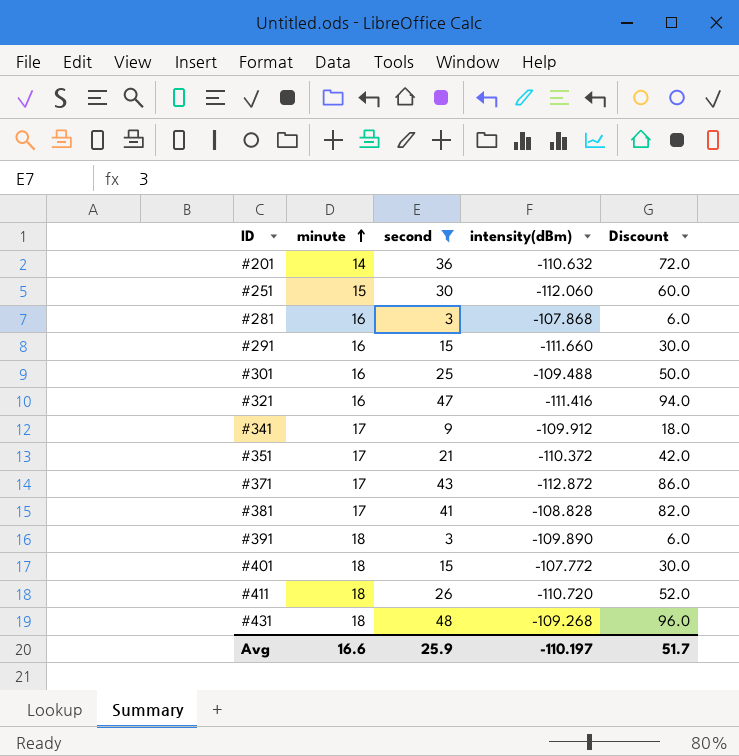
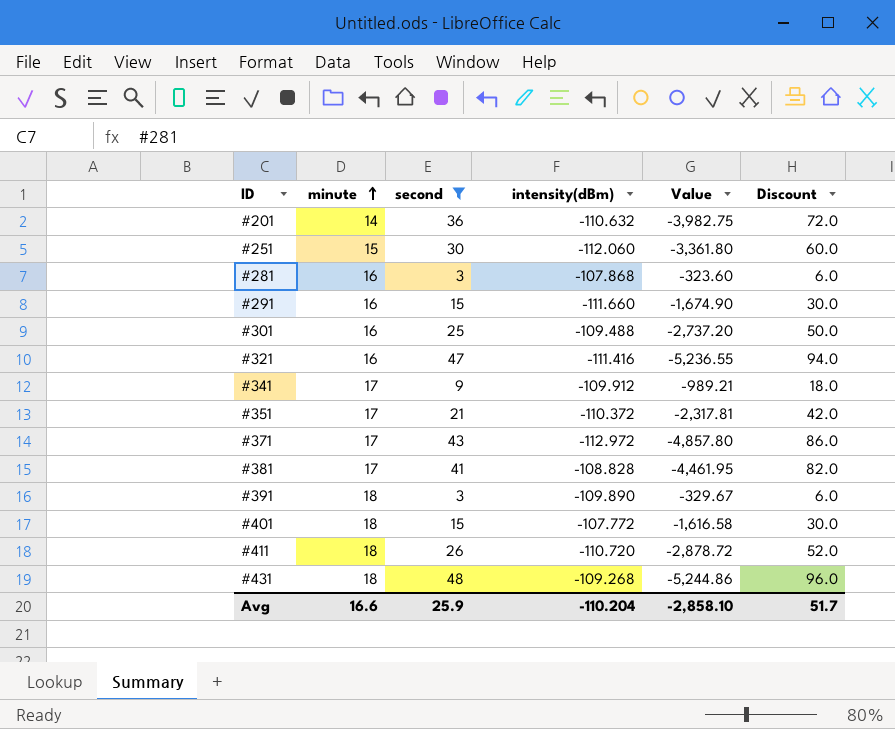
column Value | formula: none -> [second] * [intensity(dBm)]
#371 | intensity(dBm): -112.872 -> -112.972
Avg | intensity(dBm): -110.197 -> -110.204

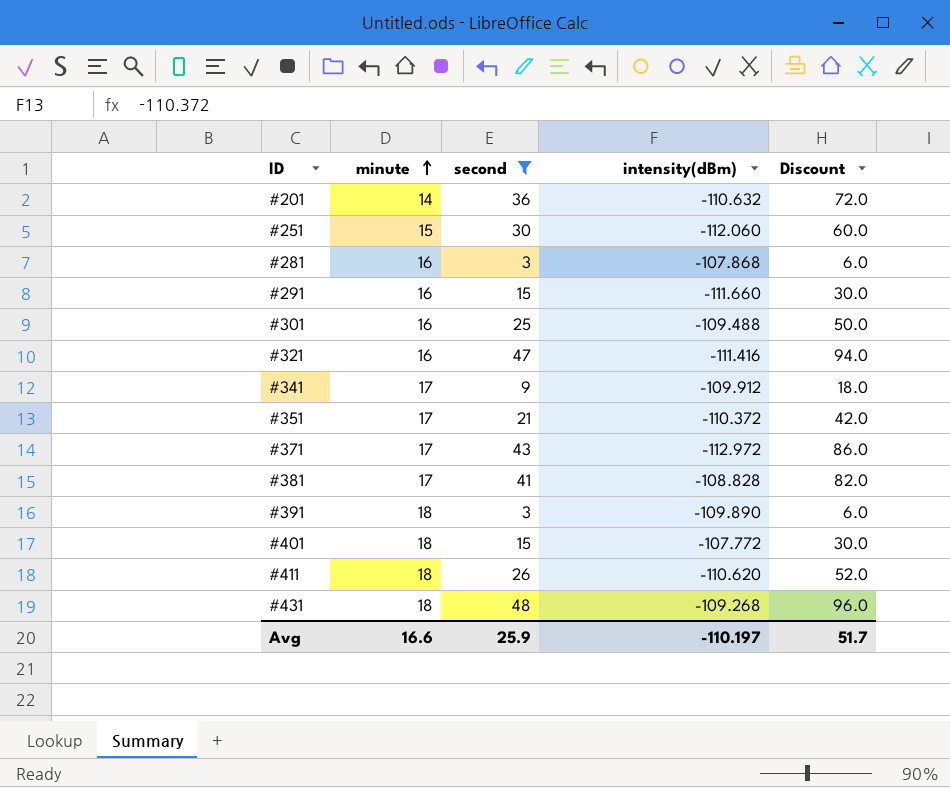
column Value | formula: [second] * [intensity(dBm)] -> none
#411 | intensity(dBm): -110.720 -> -110.620
Avg | intensity(dBm): -110.204 -> -110.197

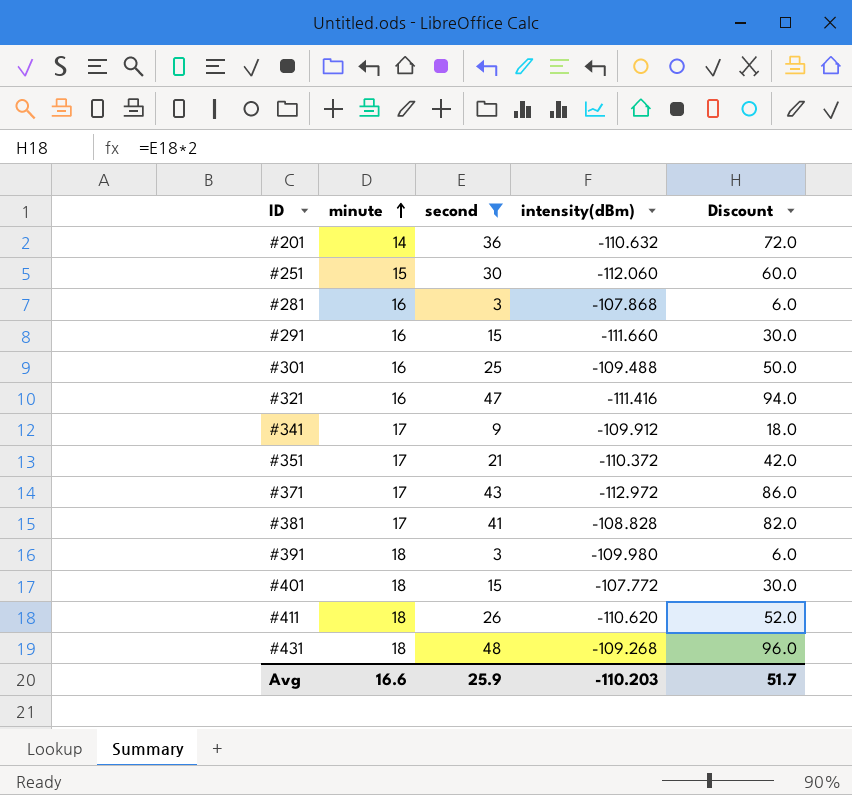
#391 | intensity(dBm): -109.890 -> -109.980
Avg | intensity(dBm): -110.197 -> -110.203

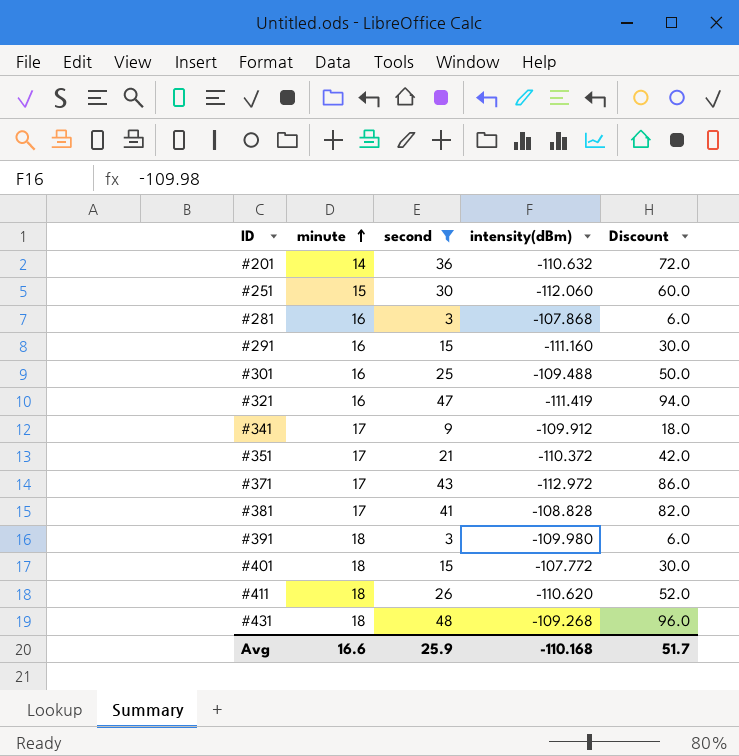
#291 | intensity(dBm): -111.660 -> -111.160
#321 | intensity(dBm): -111.416 -> -111.419
Avg | intensity(dBm): -110.203 -> -110.168

